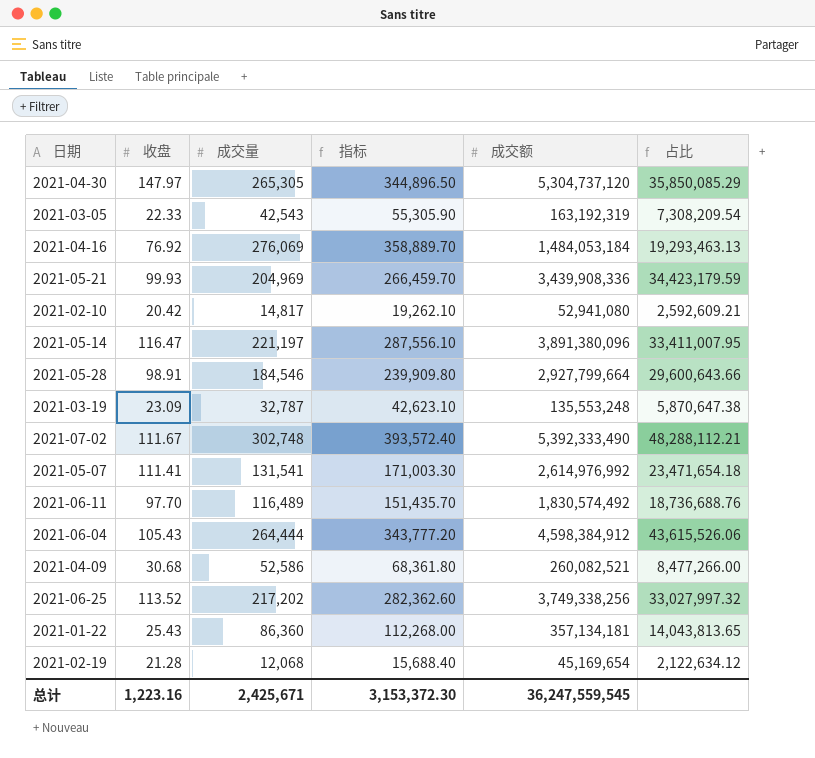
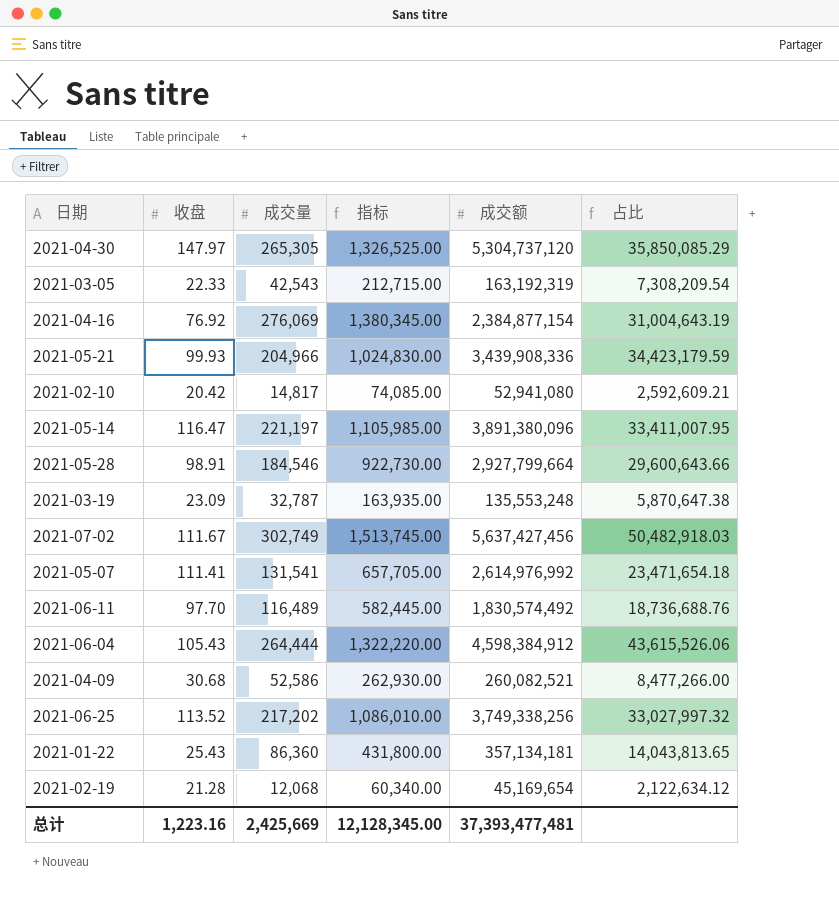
column 指标 | formula: [成交量] * 1.3 -> [成交量] * 5
2021-04-16 | 成交额: 1,484,053,184 -> 2,384,877,154
2021-04-16 | 占比: 19,293,463.13 -> 31,004,643.19
2021-05-21 | 成交量: 204,969 -> 204,966
2021-07-02 | 成交量: 302,748 -> 302,749
2021-07-02 | 成交额: 5,392,333,490 -> 5,637,427,456
2021-07-02 | 占比: 48,288,112.21 -> 50,482,918.03
总计 | 成交量: 2,425,671 -> 2,425,669
总计 | 指标: 3,153,372.30 -> 12,128,345.00
总计 | 成交额: 36,247,559,545 -> 37,393,477,481

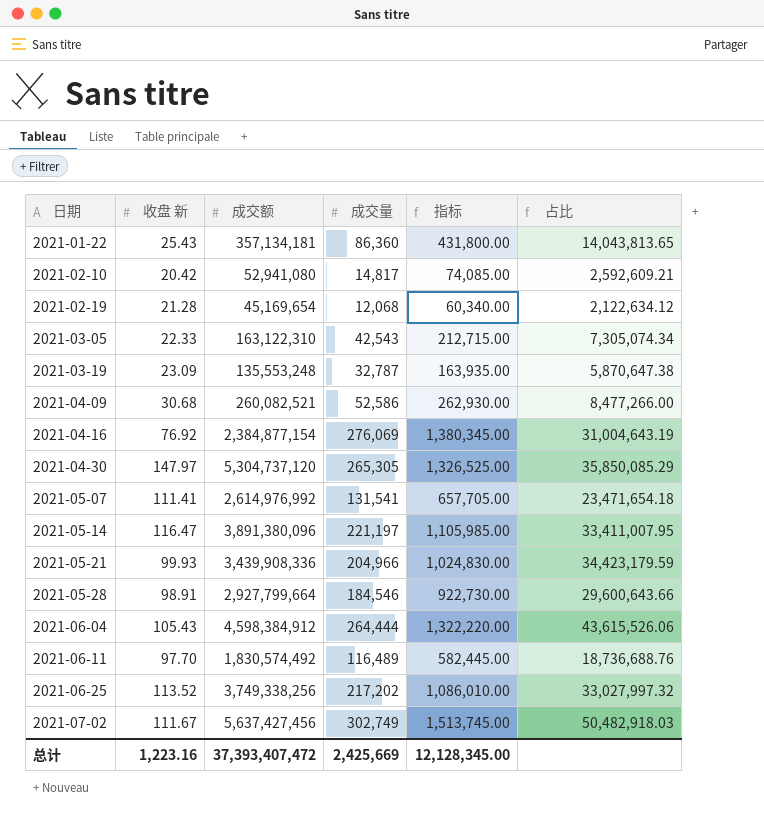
row order: none -> 日期 ascending
column name: 收盘 -> 收盘 新
column 成交额 | position: 5 -> 3
2021-03-05 | 成交额: 163,192,319 -> 163,122,310
2021-03-05 | 占比: 7,308,209.54 -> 7,305,074.34
总计 | 成交额: 37,393,477,481 -> 37,393,407,472

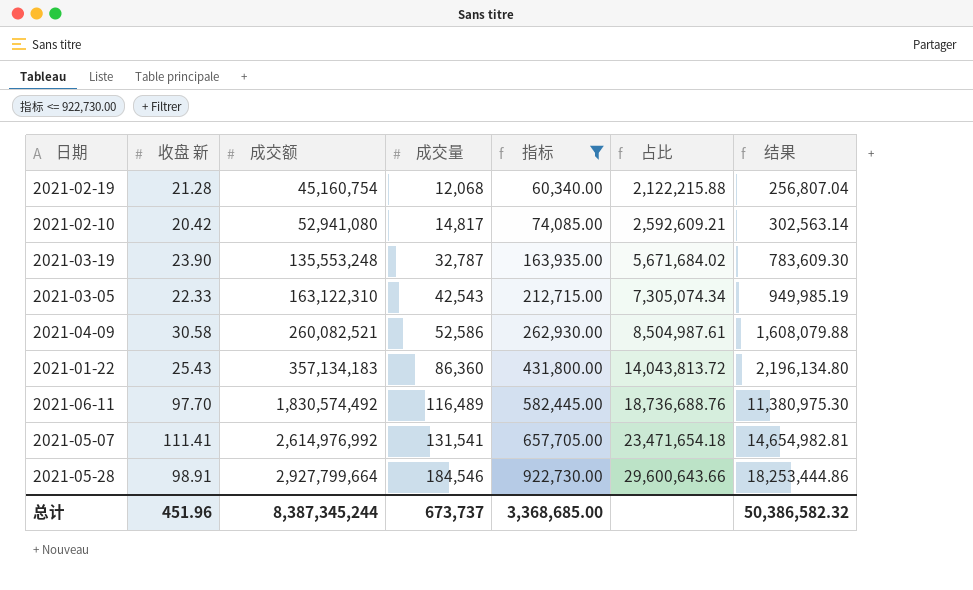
filter: none -> 指标 <= 922,730.00
row order: 日期 ascending -> 成交额 ascending
column 结果 | formula: none -> [收盘 新] * [成交量]
2021-02-19 | 成交额: 45,169,654 -> 45,160,754
2021-02-19 | 占比: 2,122,634.12 -> 2,122,215.88
2021-03-19 | 收盘 新: 23.09 -> 23.90
2021-03-19 | 占比: 5,870,647.38 -> 5,671,684.02
2021-04-09 | 收盘 新: 30.68 -> 30.58
2021-04-09 | 占比: 8,477,266.00 -> 8,504,987.61
2021-01-22 | 成交额: 357,134,181 -> 357,134,183
2021-01-22 | 占比: 14,043,813.65 -> 14,043,813.72
总计 | 收盘 新: 1,223.16 -> 451.96
总计 | 成交额: 37,393,407,472 -> 8,387,345,244
总计 | 成交量: 2,425,669 -> 673,737
总计 | 指标: 12,128,345.00 -> 3,368,685.00

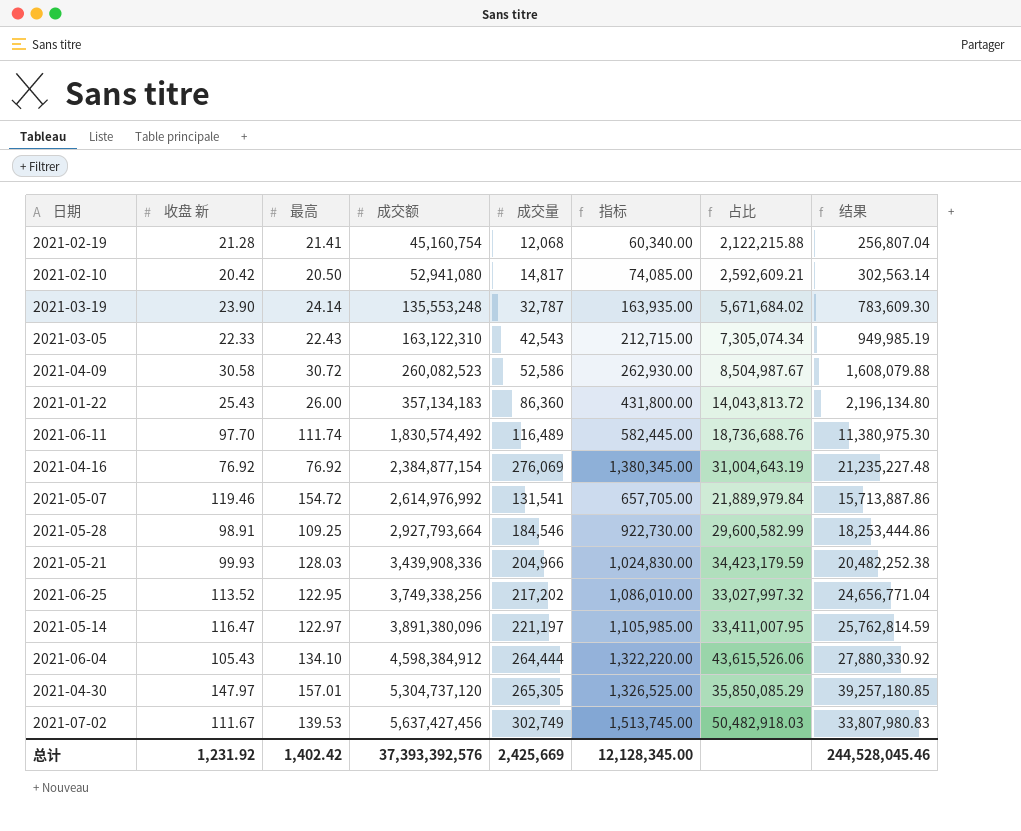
filter: 指标 <= 922,730.00 -> none
column 最高 | position: none -> 3
2021-04-09 | 成交额: 260,082,521 -> 260,082,523
2021-04-09 | 占比: 8,504,987.61 -> 8,504,987.67
2021-05-07 | 收盘 新: 111.41 -> 119.46
2021-05-07 | 占比: 23,471,654.18 -> 21,889,979.84
2021-05-07 | 结果: 14,654,982.81 -> 15,713,887.86
2021-05-28 | 成交额: 2,927,799,664 -> 2,927,793,664
2021-05-28 | 占比: 29,600,643.66 -> 29,600,582.99
总计 | 收盘 新: 451.96 -> 1,231.92
总计 | 成交额: 8,387,345,244 -> 37,393,392,576
总计 | 成交量: 673,737 -> 2,425,669
总计 | 指标: 3,368,685.00 -> 12,128,345.00
总计 | 结果: 50,386,582.32 -> 244,528,045.46

